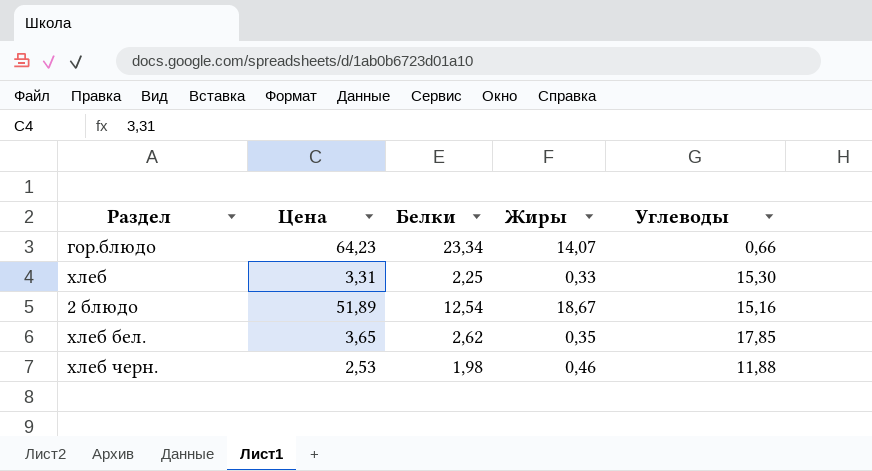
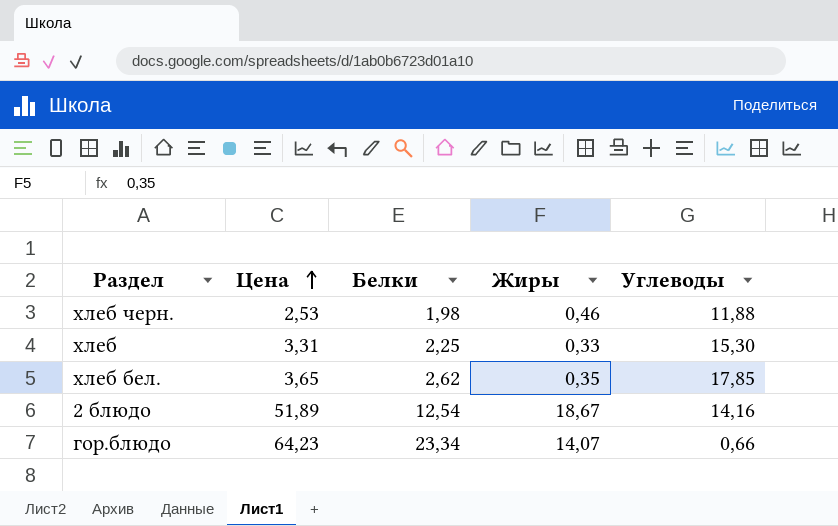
row order: none -> Цена ascending
2 блюдо | Углеводы: 15,16 -> 14,16

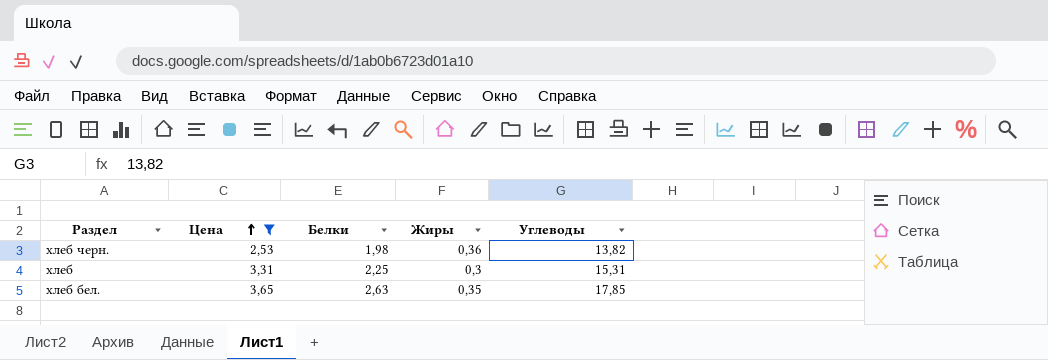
filter: none -> Цена <= 3,65
хлеб черн. | Жиры: 0,46 -> 0,36
хлеб черн. | Углеводы: 11,88 -> 13,82
хлеб | Жиры: 0,33 -> 0,3
хлеб | Углеводы: 15,30 -> 15,31
хлеб бел. | Белки: 2,62 -> 2,63

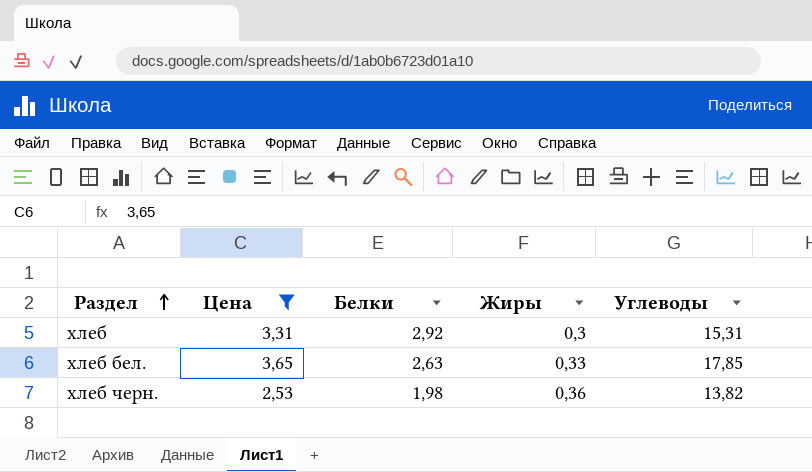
row order: Цена ascending -> Раздел ascending
хлеб | Белки: 2,25 -> 2,92
хлеб бел. | Жиры: 0,35 -> 0,33

